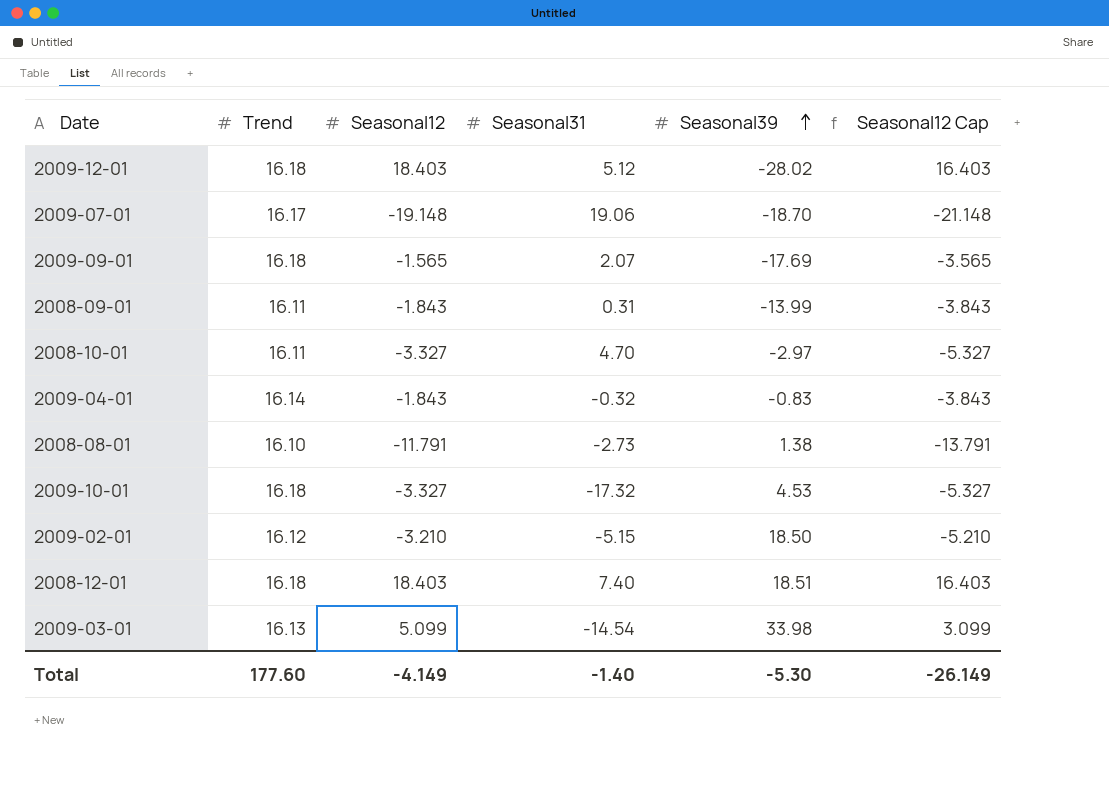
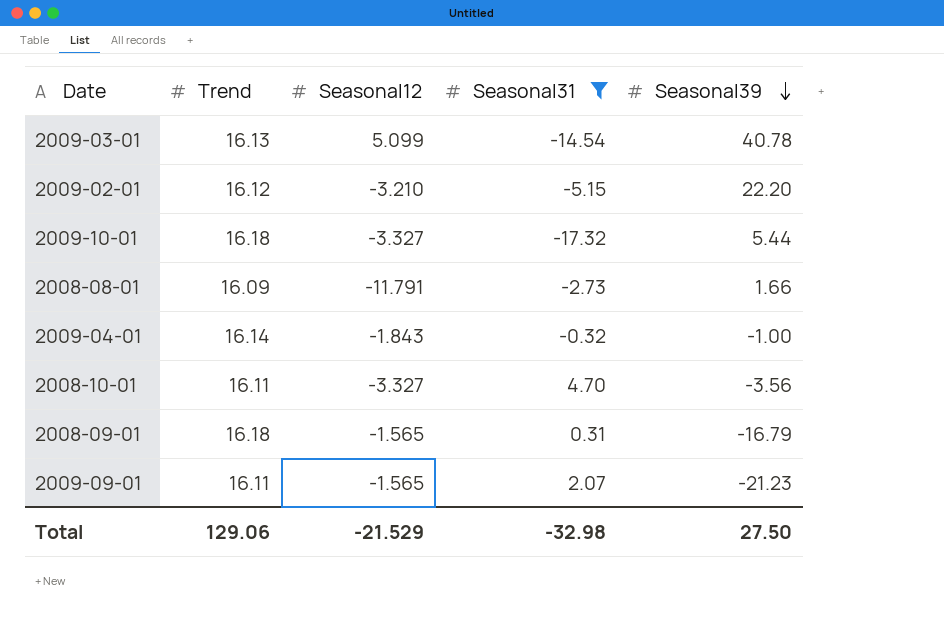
filter: none -> Seasonal31 <= 4.70
row order: Seasonal39 ascending -> Seasonal39 descending
column Seasonal12 Cap | formula: [Seasonal12] - 2 -> none
2009-03-01 | Seasonal39: 33.98 -> 40.78
2009-02-01 | Seasonal39: 18.50 -> 22.20
2009-10-01 | Seasonal39: 4.53 -> 5.44
2008-08-01 | Trend: 16.10 -> 16.09
2008-08-01 | Seasonal39: 1.38 -> 1.66
2009-04-01 | Seasonal39: -0.83 -> -1.00
2008-10-01 | Seasonal39: -2.97 -> -3.56
2008-09-01 | Trend: 16.11 -> 16.18
2008-09-01 | Seasonal12: -1.843 -> -1.565
2008-09-01 | Seasonal39: -13.99 -> -16.79
2009-09-01 | Trend: 16.18 -> 16.11
2009-09-01 | Seasonal39: -17.69 -> -21.23
Total | Trend: 177.60 -> 129.06
Total | Seasonal12: -4.149 -> -21.529
Total | Seasonal31: -1.40 -> -32.98
Total | Seasonal39: -5.30 -> 27.50

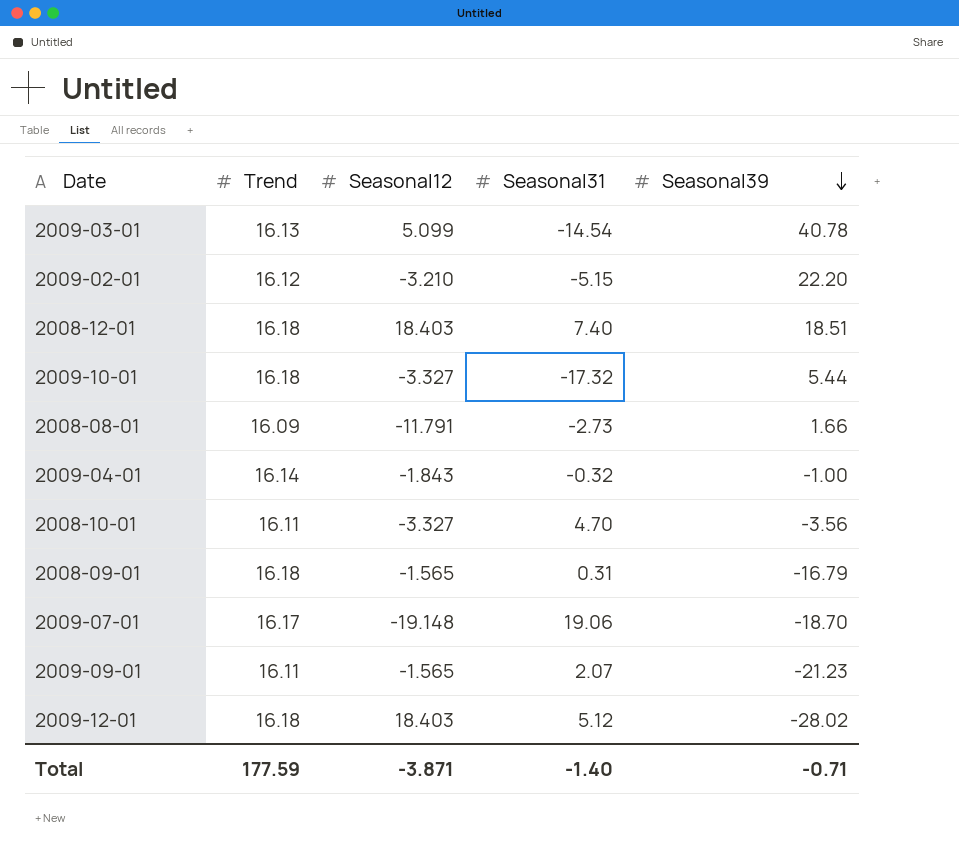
filter: Seasonal31 <= 4.70 -> none
Total | Trend: 129.06 -> 177.59
Total | Seasonal12: -21.529 -> -3.871
Total | Seasonal31: -32.98 -> -1.40
Total | Seasonal39: 27.50 -> -0.71

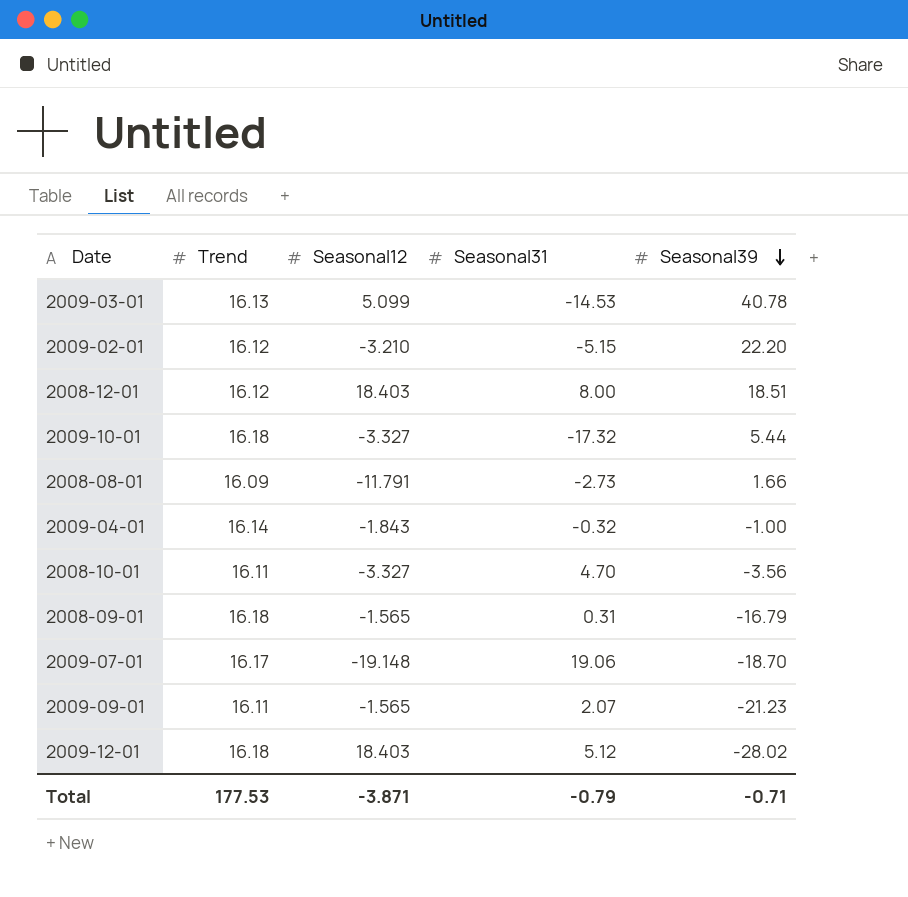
2009-03-01 | Seasonal31: -14.54 -> -14.53
2008-12-01 | Trend: 16.18 -> 16.12
2008-12-01 | Seasonal31: 7.40 -> 8.00
Total | Trend: 177.59 -> 177.53
Total | Seasonal31: -1.40 -> -0.79

